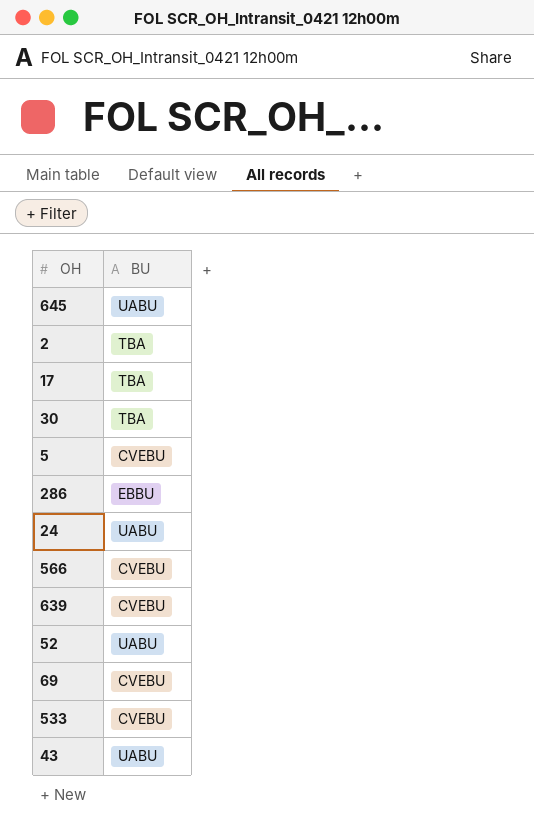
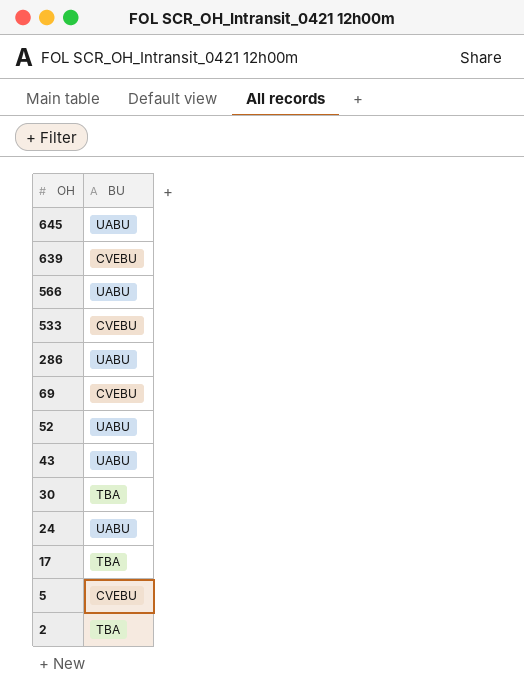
row order: none -> OH descending
566 | BU: CVEBU -> UABU
286 | BU: EBBU -> UABU

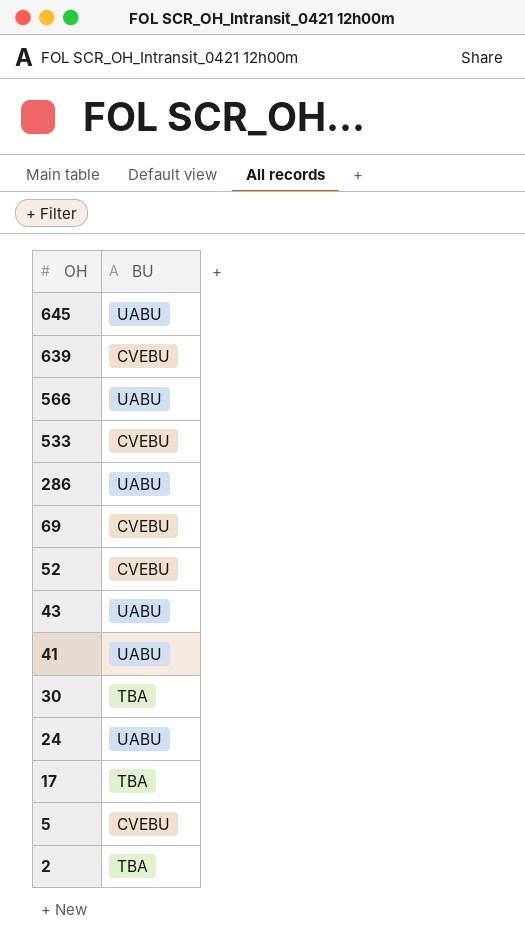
52 | BU: UABU -> CVEBU
row 41: none -> UABU

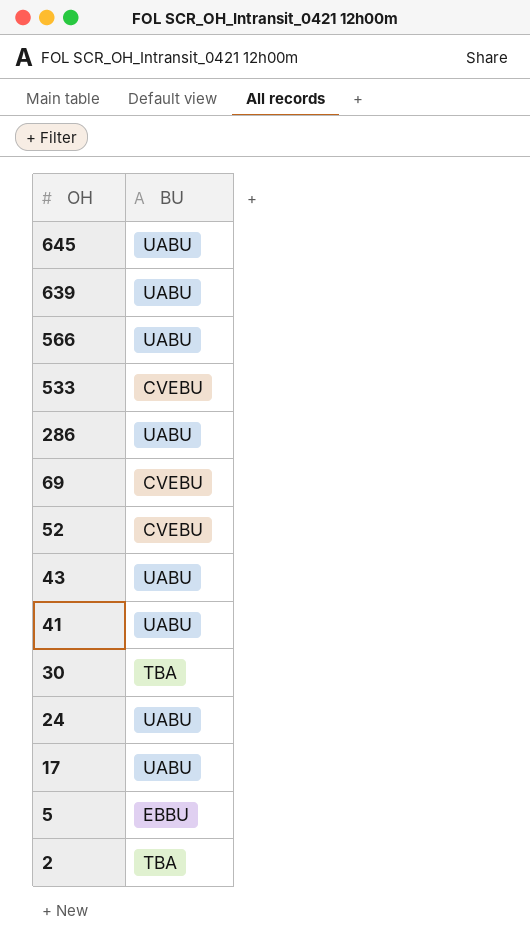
639 | BU: CVEBU -> UABU
17 | BU: TBA -> UABU
5 | BU: CVEBU -> EBBU

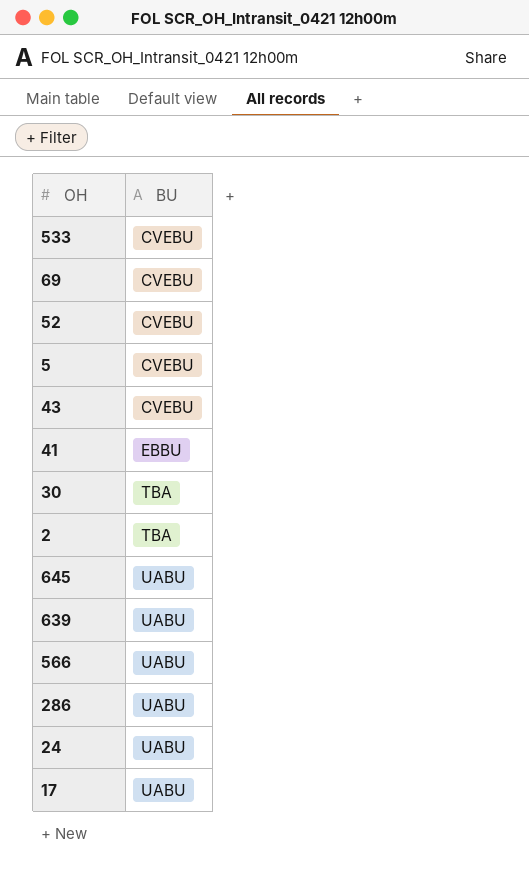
row order: OH descending -> BU ascending
5 | BU: EBBU -> CVEBU
43 | BU: UABU -> CVEBU
41 | BU: UABU -> EBBU

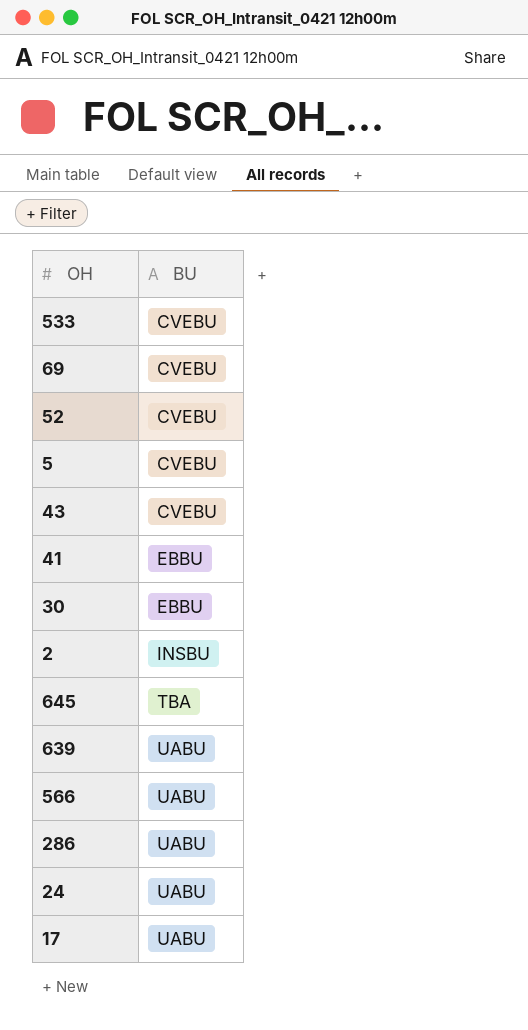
30 | BU: TBA -> EBBU
2 | BU: TBA -> INSBU
645 | BU: UABU -> TBA

